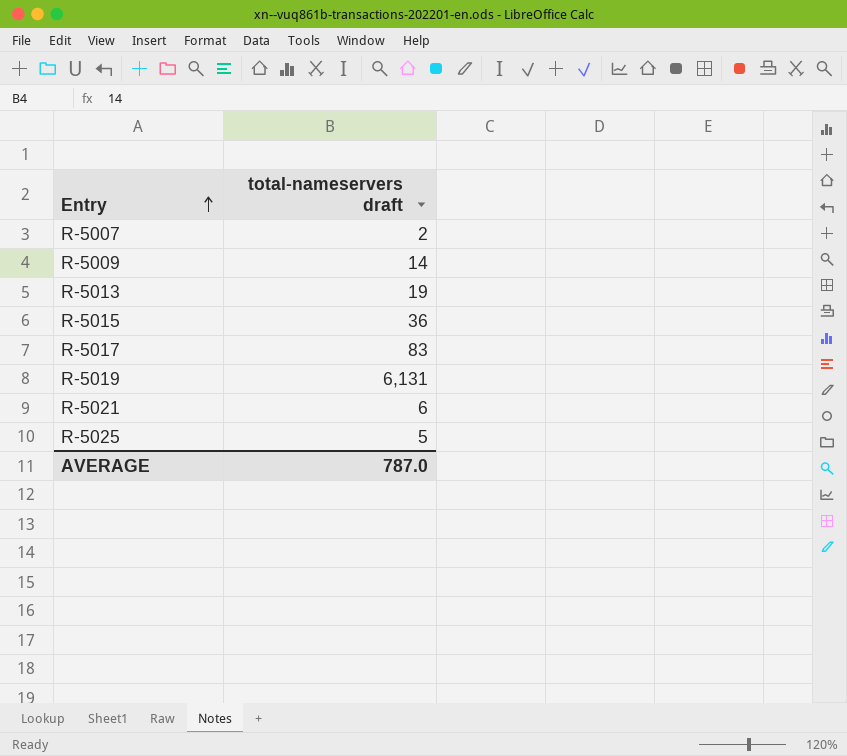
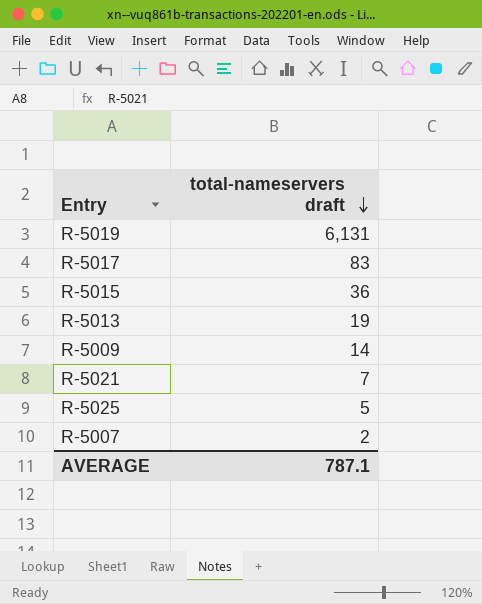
row order: Entry ascending -> total-nameservers draft descending
R-5021 | total-nameservers draft: 6 -> 7
AVERAGE | total-nameservers draft: 787.0 -> 787.1

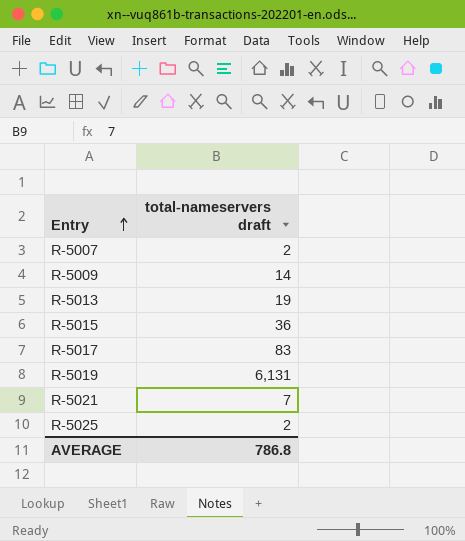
row order: total-nameservers draft descending -> Entry ascending
R-5025 | total-nameservers draft: 5 -> 2
AVERAGE | total-nameservers draft: 787.1 -> 786.8

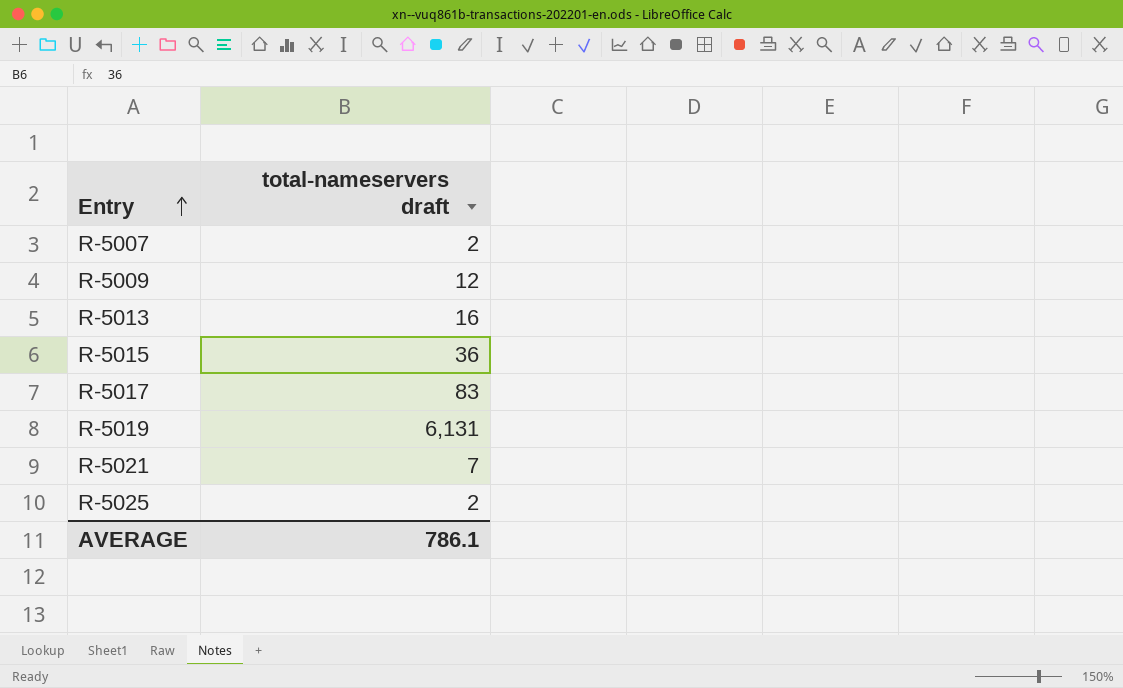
R-5009 | total-nameservers draft: 14 -> 12
R-5013 | total-nameservers draft: 19 -> 16
AVERAGE | total-nameservers draft: 786.8 -> 786.1

